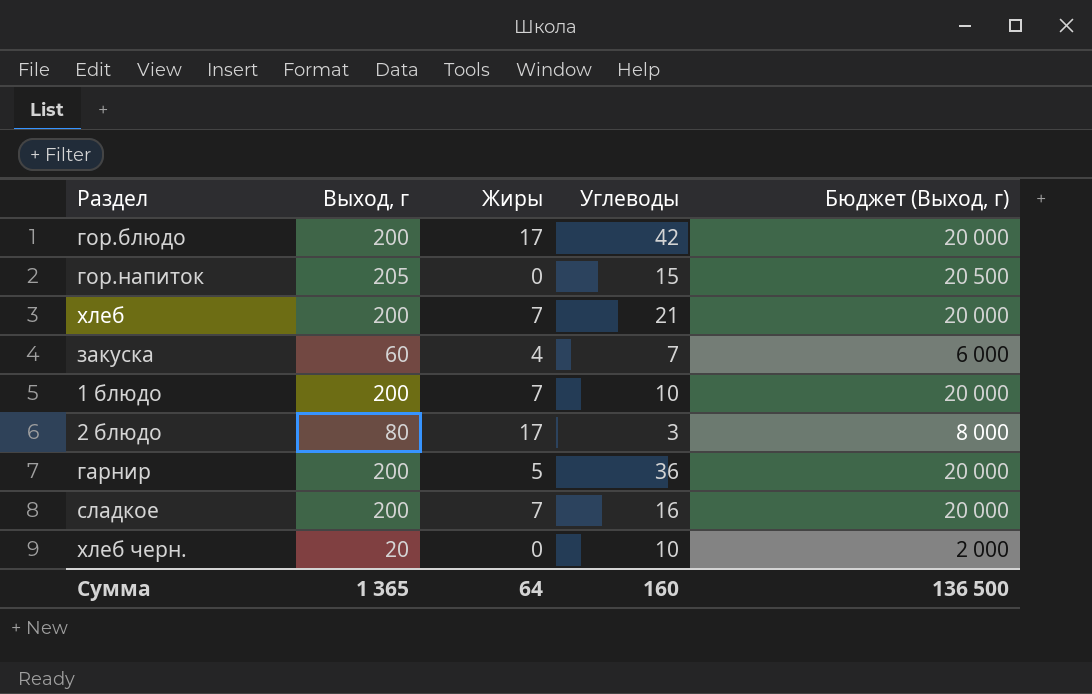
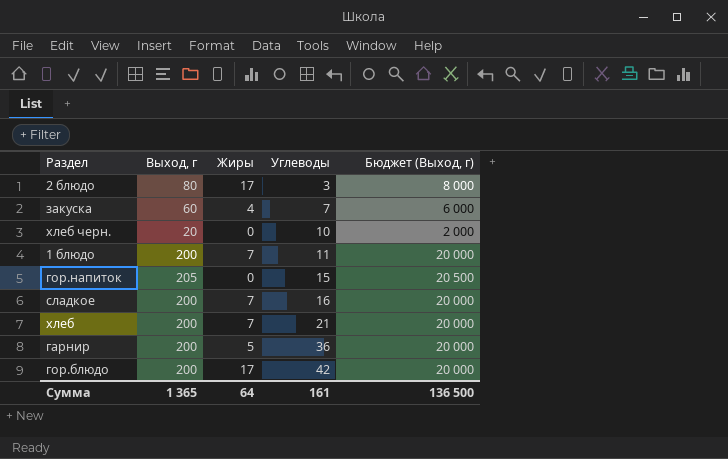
row order: none -> Углеводы ascending
1 блюдо | Углеводы: 10 -> 11
Сумма | Углеводы: 160 -> 161

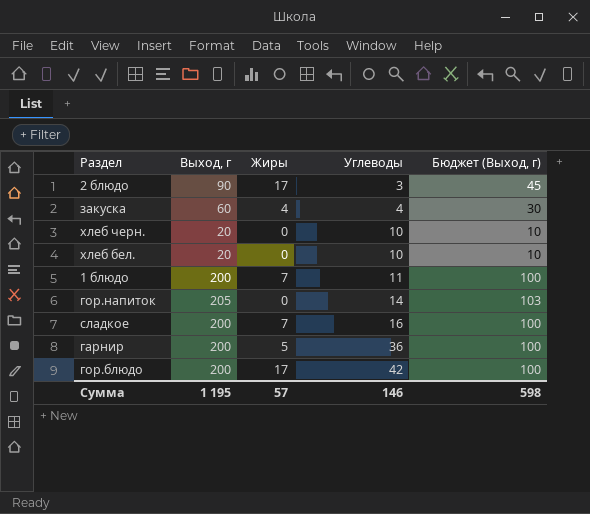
column Бюджет (Выход, г) | formula: [Выход, г] * 100 -> [Выход, г] * 0,5
row хлеб: 200 | 7 | 21 | 20 000 -> none
2 блюдо | Выход, г: 80 -> 90
закуска | Углеводы: 7 -> 4
row хлеб бел.: none -> 20 | 0 | 10 | 10
гор.напиток | Углеводы: 15 -> 14
Сумма | Выход, г: 1 365 -> 1 195
Сумма | Жиры: 64 -> 57
Сумма | Углеводы: 161 -> 146
Сумма | Бюджет (Выход, г): 136 500 -> 598

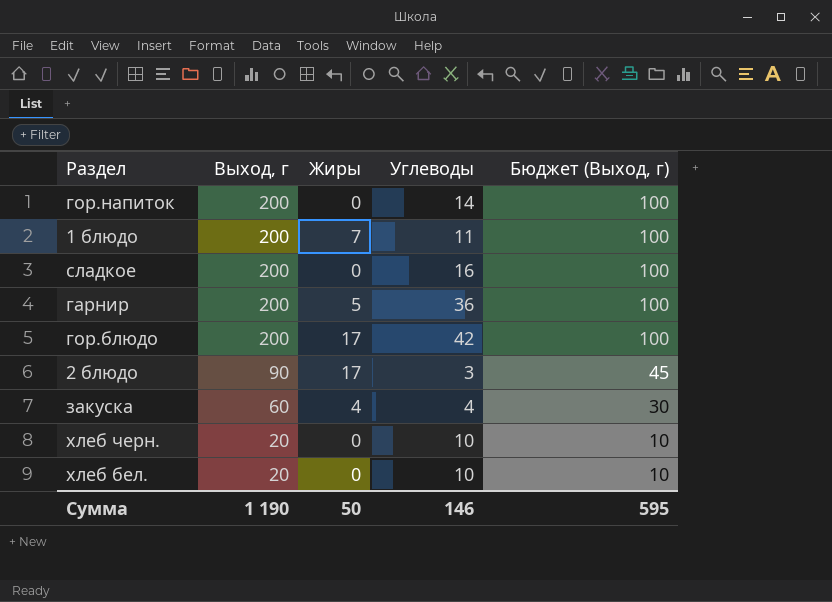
row order: Углеводы ascending -> Выход, г descending
гор.напиток | Выход, г: 205 -> 200
гор.напиток | Бюджет (Выход, г): 103 -> 100
сладкое | Жиры: 7 -> 0
Сумма | Выход, г: 1 195 -> 1 190
Сумма | Жиры: 57 -> 50
Сумма | Бюджет (Выход, г): 598 -> 595

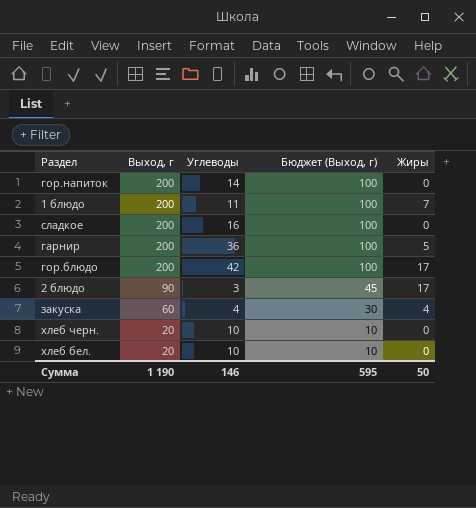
column Жиры | position: 3 -> 5

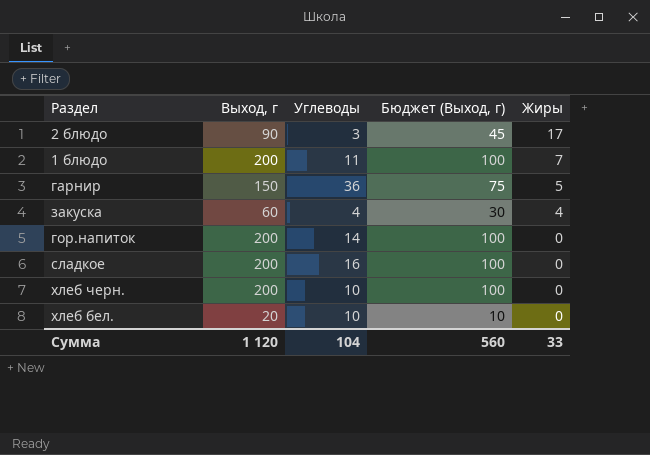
row order: Выход, г descending -> Жиры descending
row гор.блюдо: 200 | 42 | 100 | 17 -> none
гарнир | Выход, г: 200 -> 150
гарнир | Бюджет (Выход, г): 100 -> 75
хлеб черн. | Выход, г: 20 -> 200
хлеб черн. | Бюджет (Выход, г): 10 -> 100
Сумма | Выход, г: 1 190 -> 1 120
Сумма | Углеводы: 146 -> 104
Сумма | Бюджет (Выход, г): 595 -> 560
Сумма | Жиры: 50 -> 33

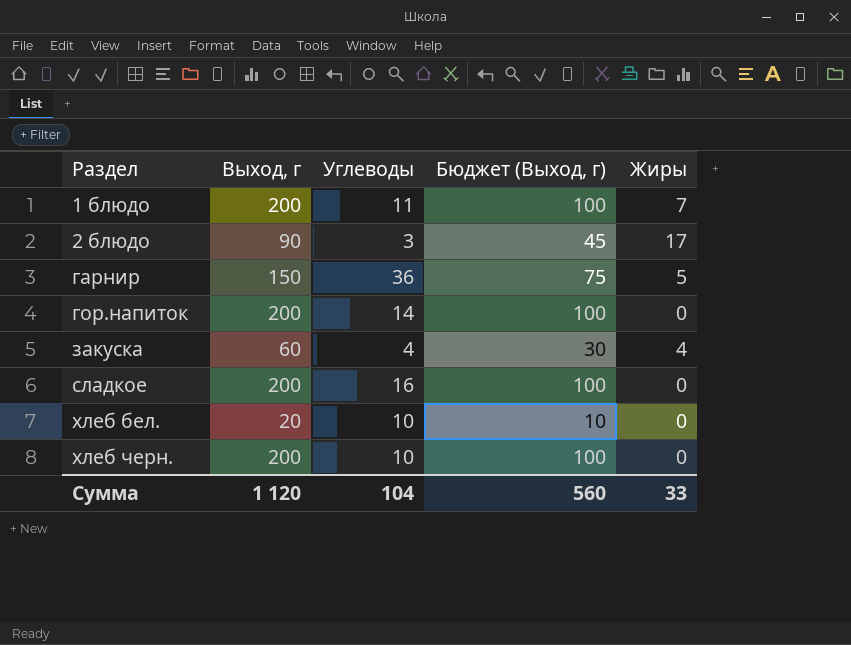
row order: Жиры descending -> Раздел ascending

